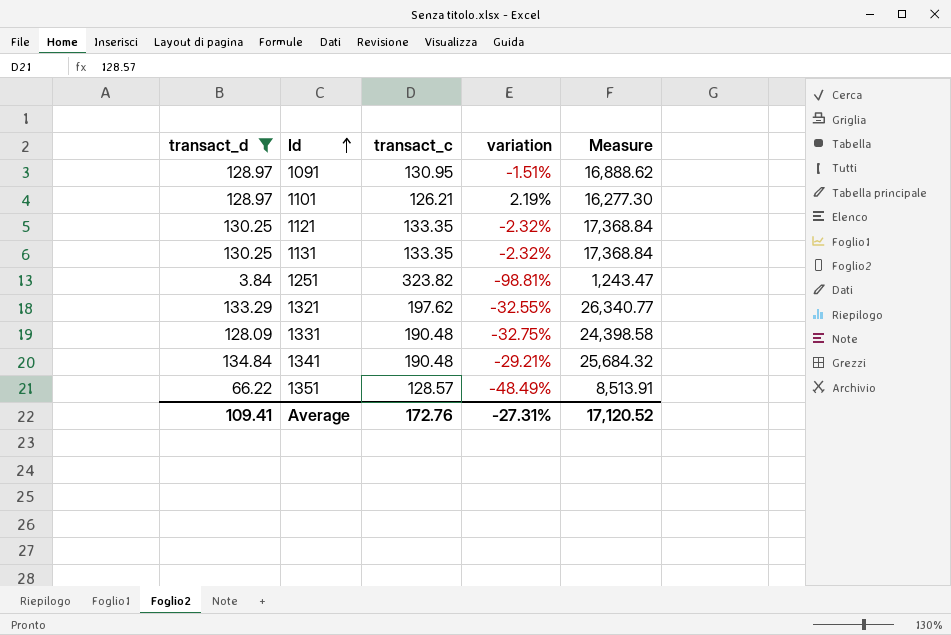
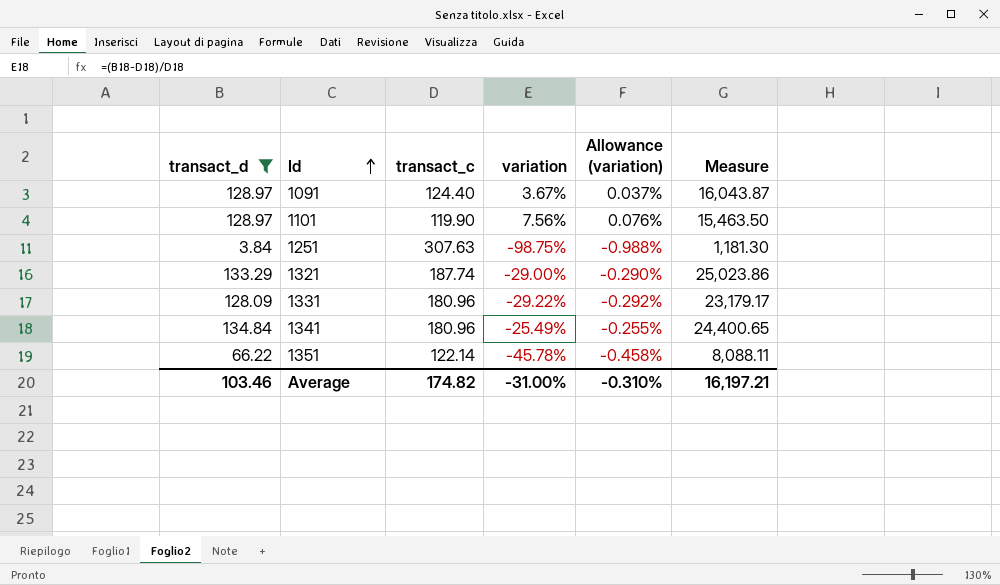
column Allowance (variation) | formula: none -> [variation] * 0.01
row 1121: 130.25 | 133.35 | -2.32% | 17,368.84 -> none
row 1131: 130.25 | 133.35 | -2.32% | 17,368.84 -> none
1091 | transact_c: 130.95 -> 124.40
1091 | variation: -1.51% -> 3.67%
1091 | Measure: 16,888.62 -> 16,043.87
1101 | transact_c: 126.21 -> 119.90
1101 | variation: 2.19% -> 7.56%
1101 | Measure: 16,277.30 -> 15,463.50
1251 | transact_c: 323.82 -> 307.63
1251 | variation: -98.81% -> -98.75%
1251 | Measure: 1,243.47 -> 1,181.30
1321 | transact_c: 197.62 -> 187.74
1321 | variation: -32.55% -> -29.00%
1321 | Measure: 26,340.77 -> 25,023.86
1331 | transact_c: 190.48 -> 180.96
1331 | variation: -32.75% -> -29.22%
1331 | Measure: 24,398.58 -> 23,179.17
1341 | transact_c: 190.48 -> 180.96
1341 | variation: -29.21% -> -25.49%
1341 | Measure: 25,684.32 -> 24,400.65
1351 | transact_c: 128.57 -> 122.14
1351 | variation: -48.49% -> -45.78%
1351 | Measure: 8,513.91 -> 8,088.11
Average | transact_d: 109.41 -> 103.46
Average | transact_c: 172.76 -> 174.82
Average | variation: -27.31% -> -31.00%
Average | Measure: 17,120.52 -> 16,197.21

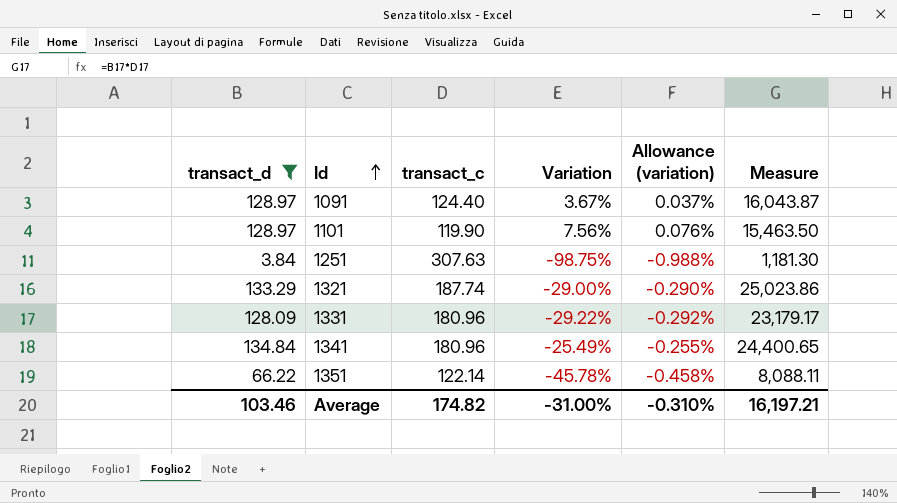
column name: variation -> Variation

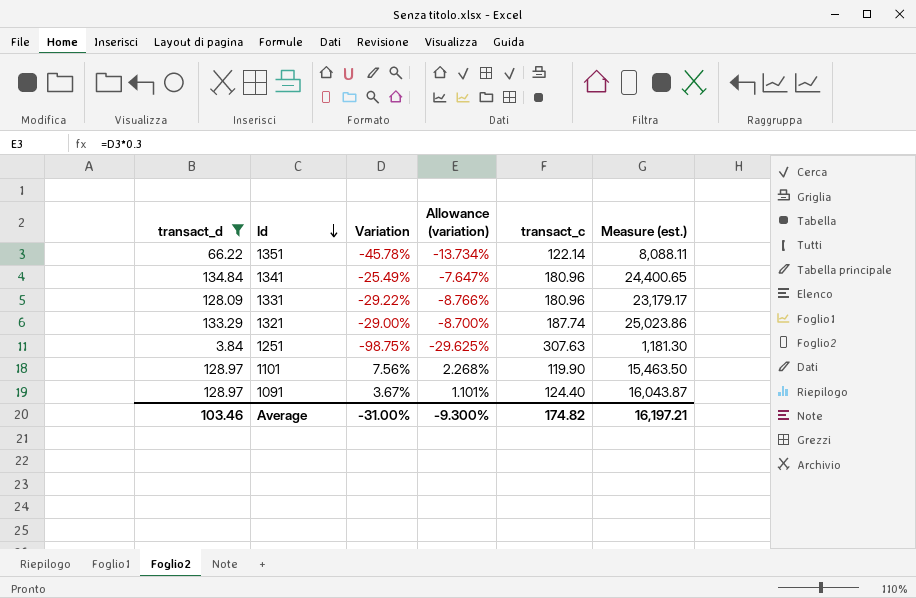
row order: Id ascending -> Id descending
column Allowance (variation) | formula: [Variation] * 0.01 -> [Variation] * 0.3
column transact_c | position: 3 -> 5
column name: Measure -> Measure (est.)
Average | Allowance (variation): -0.310% -> -9.300%

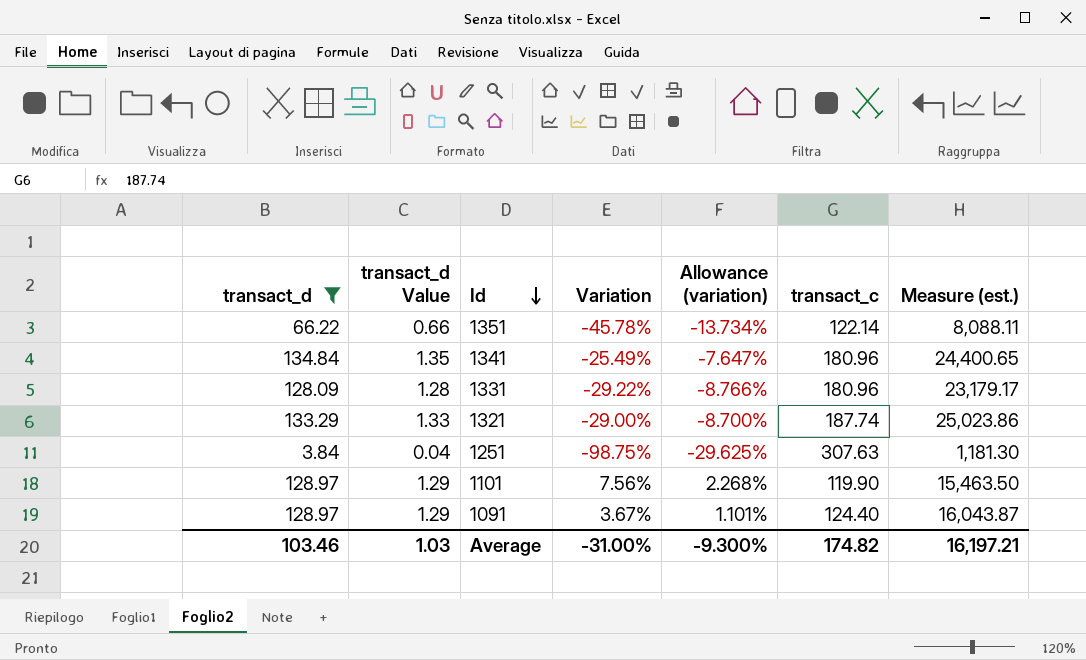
column transact_d Value | formula: none -> [transact_d] * 0.01

